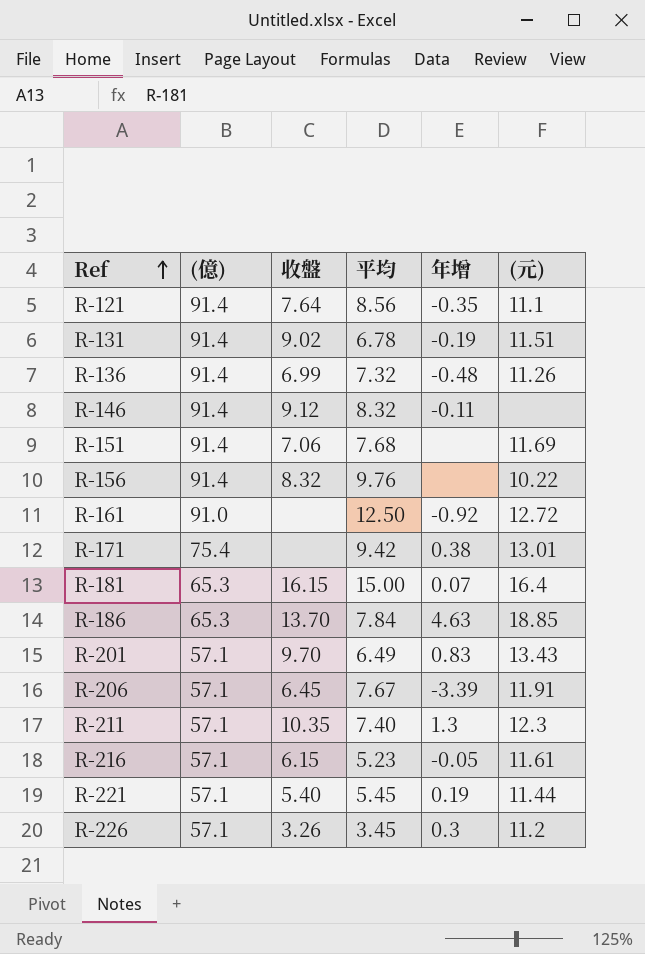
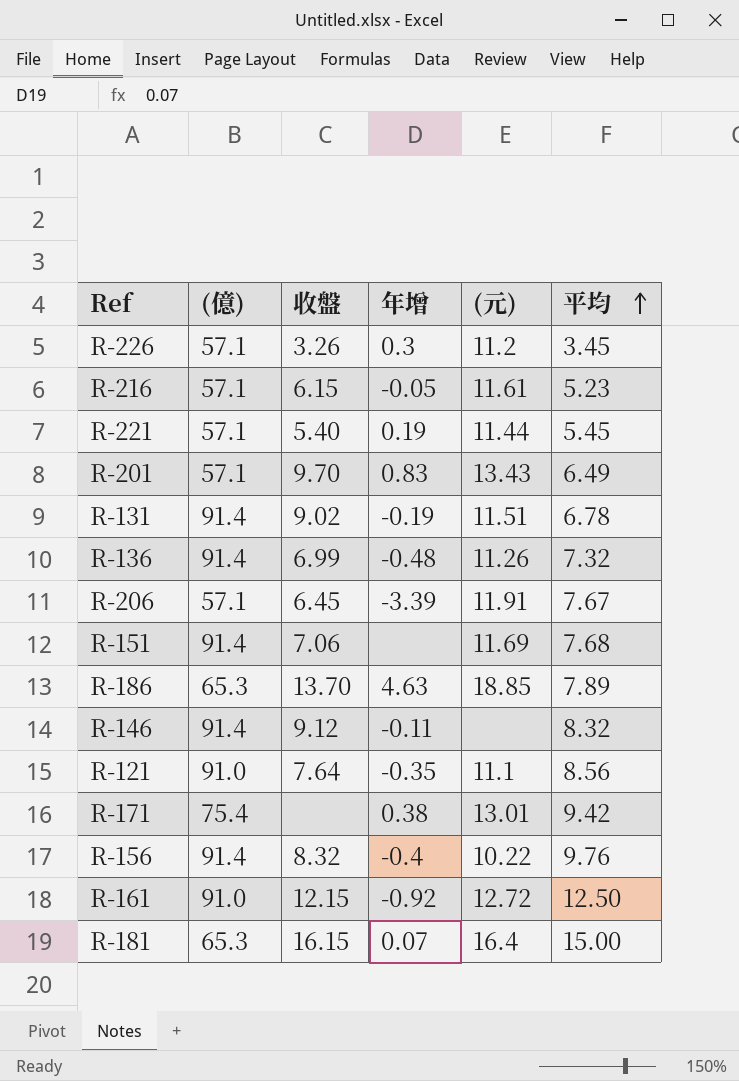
row order: Ref ascending -> 平均 ascending
column 平均 | position: 4 -> 6
row R-211: 57.1 | 10.35 | 7.40 | 1.3 | 12.3 -> none
R-186 | 平均: 7.84 -> 7.89
R-121 | (億): 91.4 -> 91.0
R-156 | 年增: none -> -0.4
R-161 | 收盤: none -> 12.15

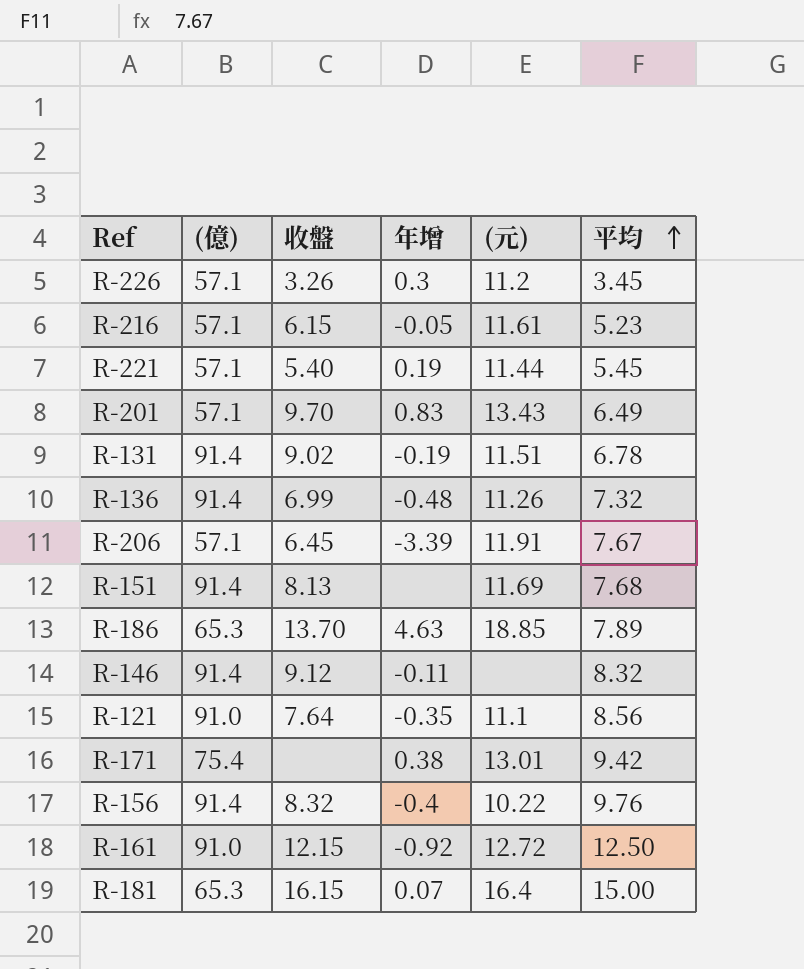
R-151 | 收盤: 7.06 -> 8.13

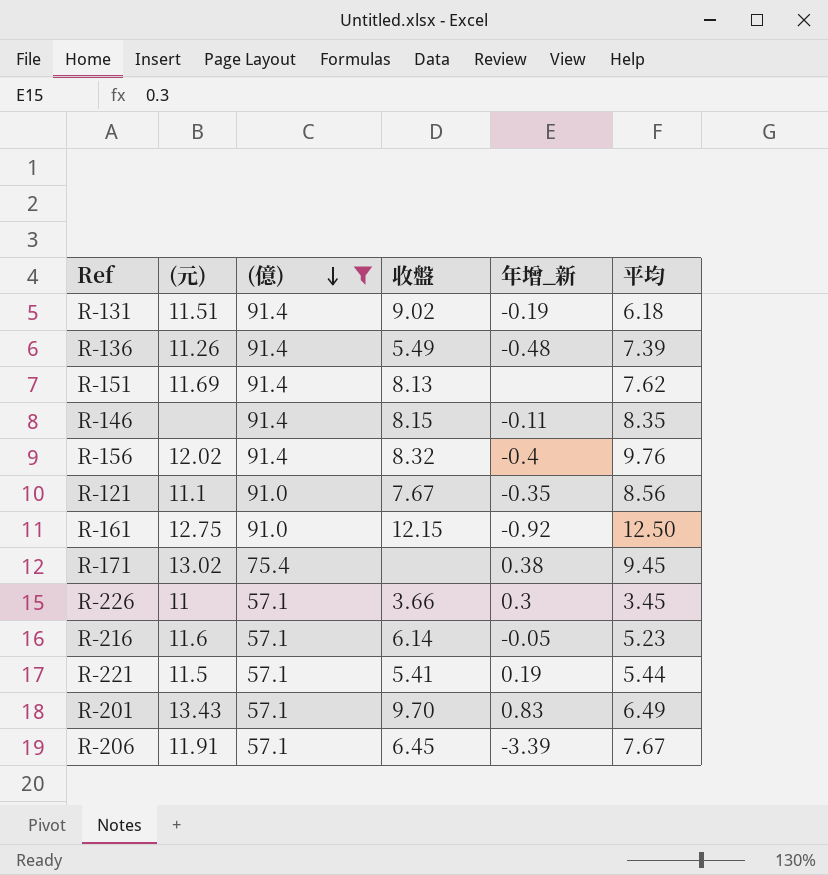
filter: none -> (億) != 65.3
row order: 平均 ascending -> (億) descending
column (元) | position: 5 -> 2
column name: 年增 -> 年增_新
R-131 | 平均: 6.78 -> 6.18
R-136 | 收盤: 6.99 -> 5.49
R-136 | 平均: 7.32 -> 7.39
R-151 | 平均: 7.68 -> 7.62
R-146 | 收盤: 9.12 -> 8.15
R-146 | 平均: 8.32 -> 8.35
R-156 | (元): 10.22 -> 12.02
R-121 | 收盤: 7.64 -> 7.67
R-161 | (元): 12.72 -> 12.75
R-171 | (元): 13.01 -> 13.02
R-171 | 平均: 9.42 -> 9.45
R-226 | (元): 11.2 -> 11
R-226 | 收盤: 3.26 -> 3.66
R-216 | (元): 11.61 -> 11.6
R-216 | 收盤: 6.15 -> 6.14
R-221 | (元): 11.44 -> 11.5
R-221 | 收盤: 5.40 -> 5.41
R-221 | 平均: 5.45 -> 5.44

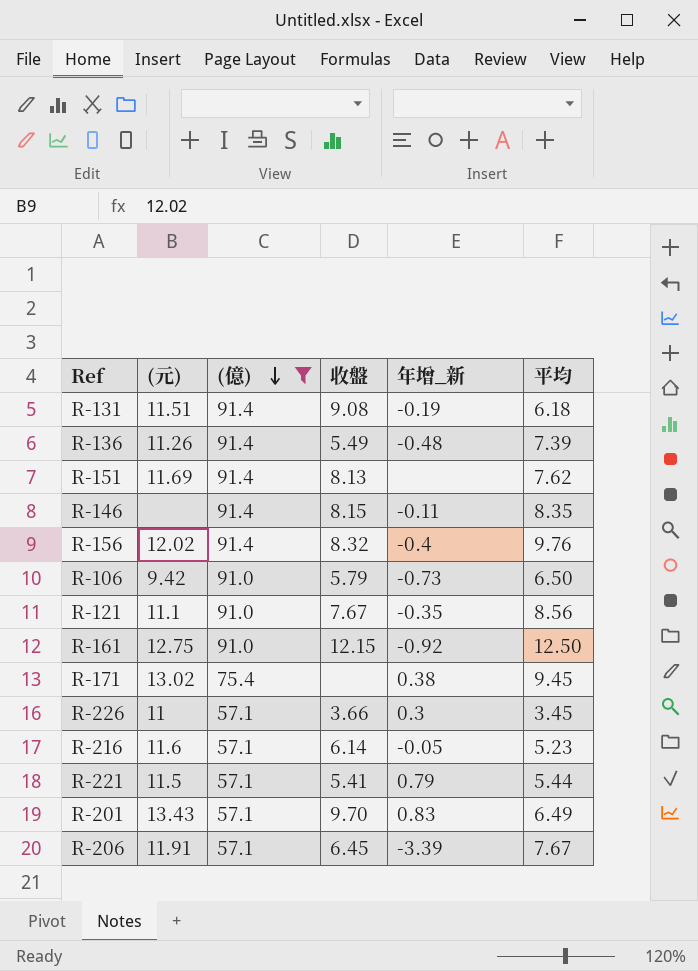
R-131 | 收盤: 9.02 -> 9.08
row R-106: none -> 9.42 | 91.0 | 5.79 | -0.73 | 6.50
R-221 | 年增_新: 0.19 -> 0.79

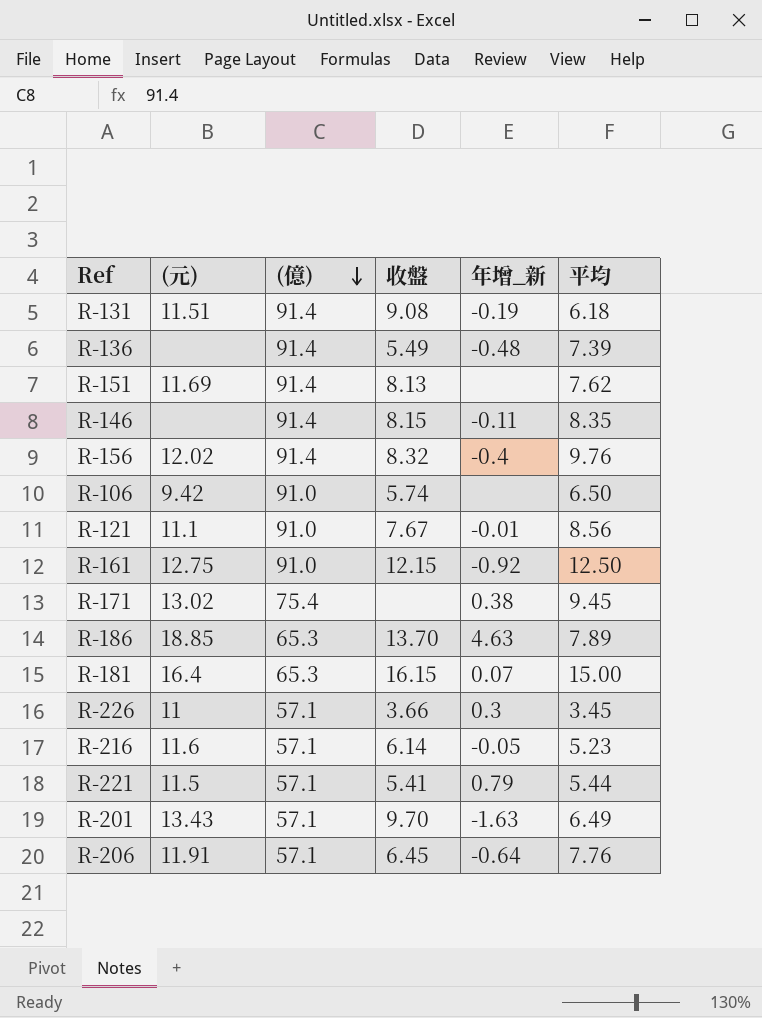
filter: (億) != 65.3 -> none
R-136 | (元): 11.26 -> none
R-106 | 收盤: 5.79 -> 5.74
R-106 | 年增_新: -0.73 -> none
R-121 | 年增_新: -0.35 -> -0.01
R-201 | 年增_新: 0.83 -> -1.63
R-206 | 年增_新: -3.39 -> -0.64
R-206 | 平均: 7.67 -> 7.76

